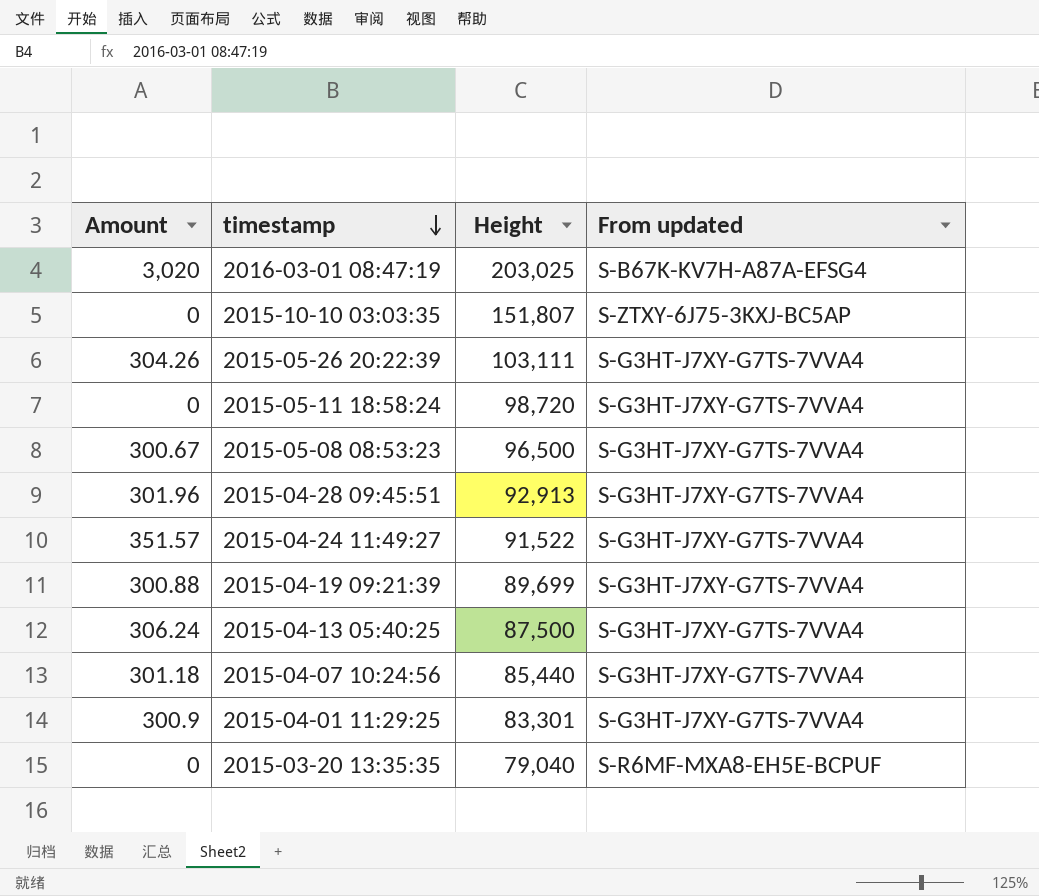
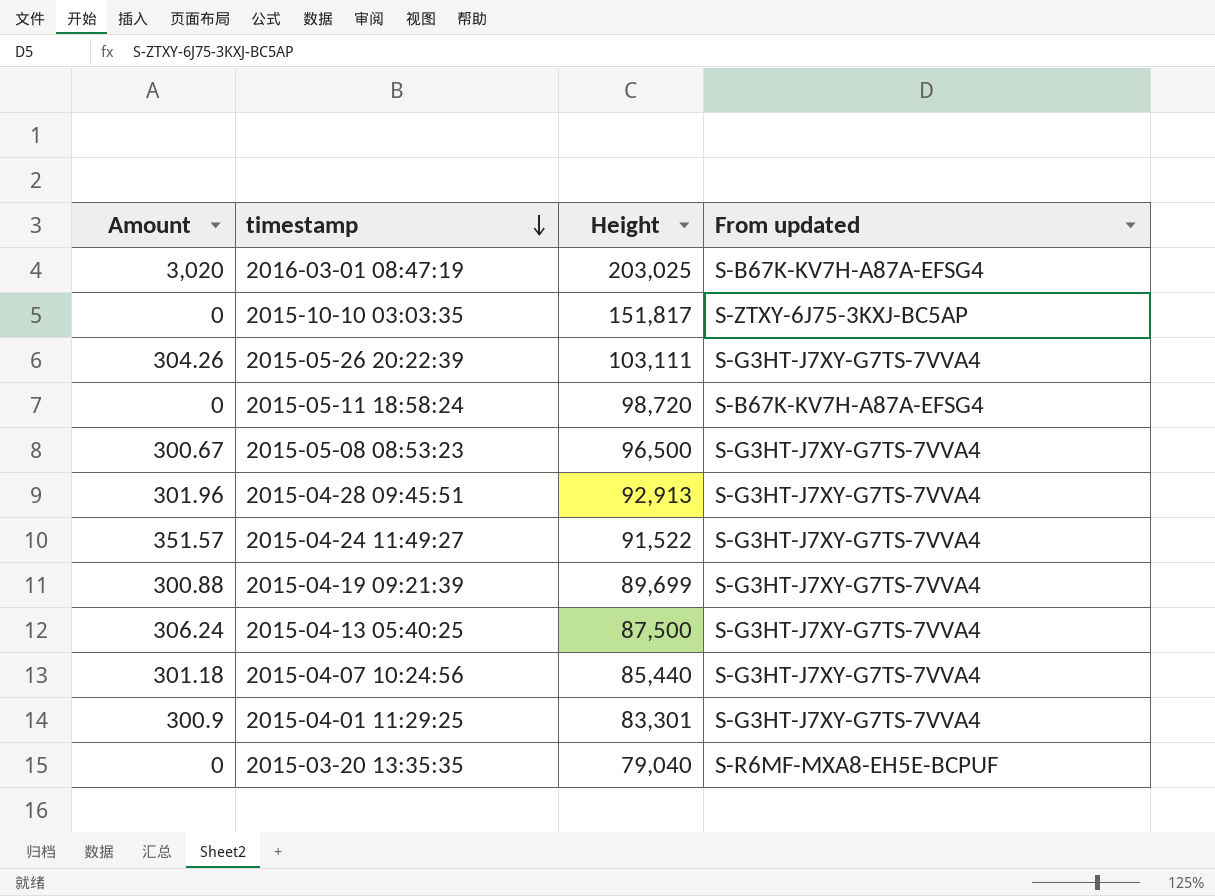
2015-10-10 03:03:35 | Height: 151,807 -> 151,817
2015-05-11 18:58:24 | From updated: S-G3HT-J7XY-G7TS-7VVA4 -> S-B67K-KV7H-A87A-EFSG4

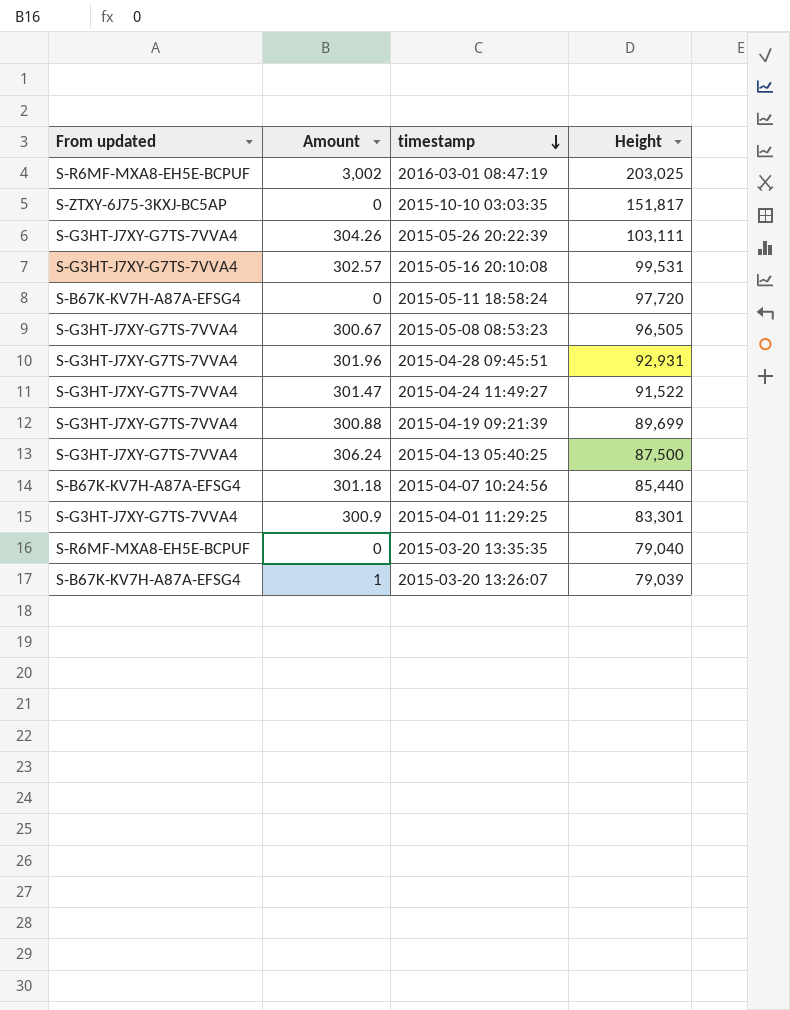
column From updated | position: 4 -> 1
2016-03-01 08:47:19 | From updated: S-B67K-KV7H-A87A-EFSG4 -> S-R6MF-MXA8-EH5E-BCPUF
2016-03-01 08:47:19 | Amount: 3,020 -> 3,002
row 2015-05-16 20:10:08: none -> S-G3HT-J7XY-G7TS-7VVA4 | 302.57 | 99,531
2015-05-11 18:58:24 | Height: 98,720 -> 97,720
2015-05-08 08:53:23 | Height: 96,500 -> 96,505
2015-04-28 09:45:51 | Height: 92,913 -> 92,931
2015-04-24 11:49:27 | Amount: 351.57 -> 301.47
2015-04-07 10:24:56 | From updated: S-G3HT-J7XY-G7TS-7VVA4 -> S-B67K-KV7H-A87A-EFSG4
row 2015-03-20 13:26:07: none -> S-B67K-KV7H-A87A-EFSG4 | 1 | 79,039

